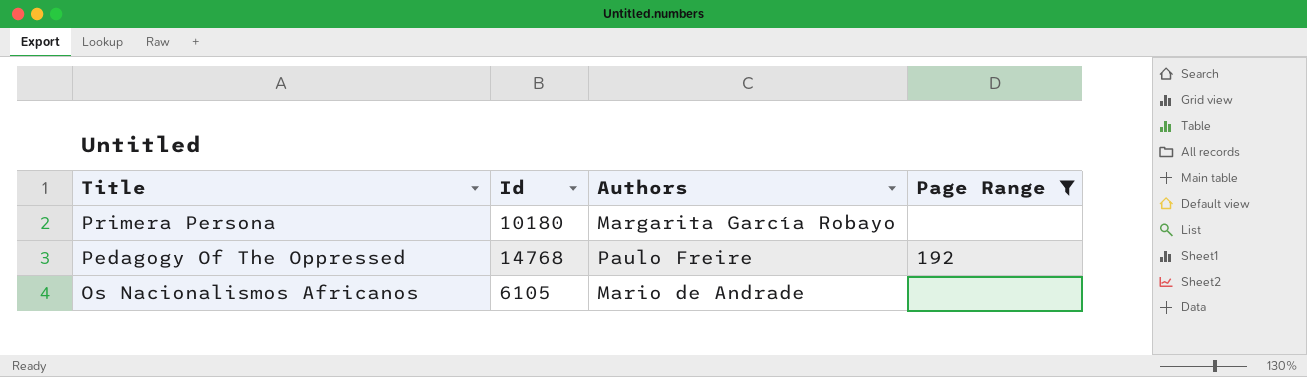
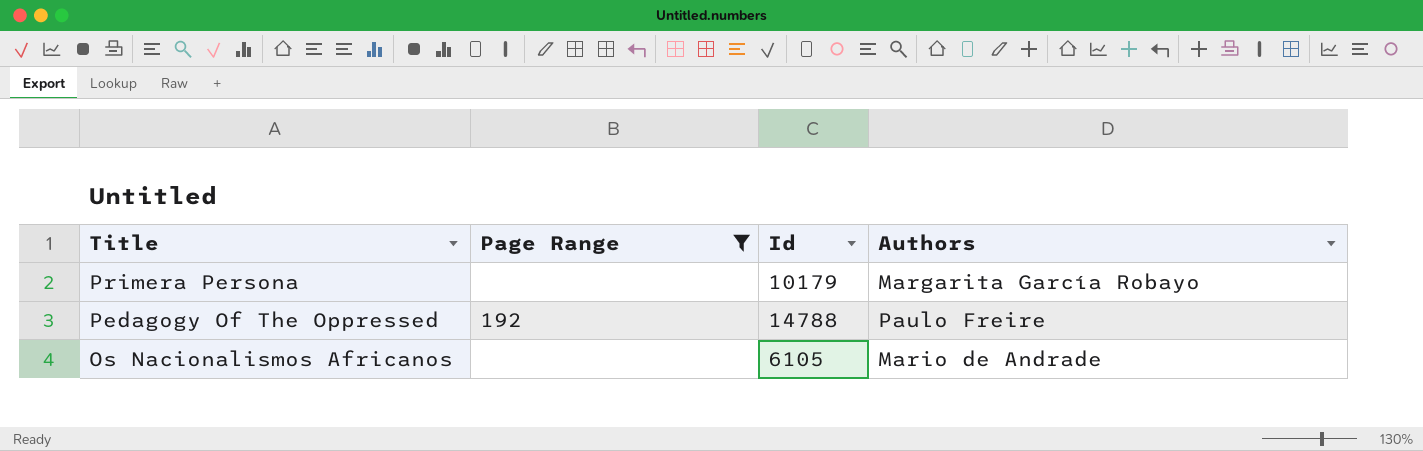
column Page Range | position: 4 -> 2
Primera Persona | Id: 10180 -> 10179
Pedagogy Of The Oppressed | Id: 14768 -> 14788

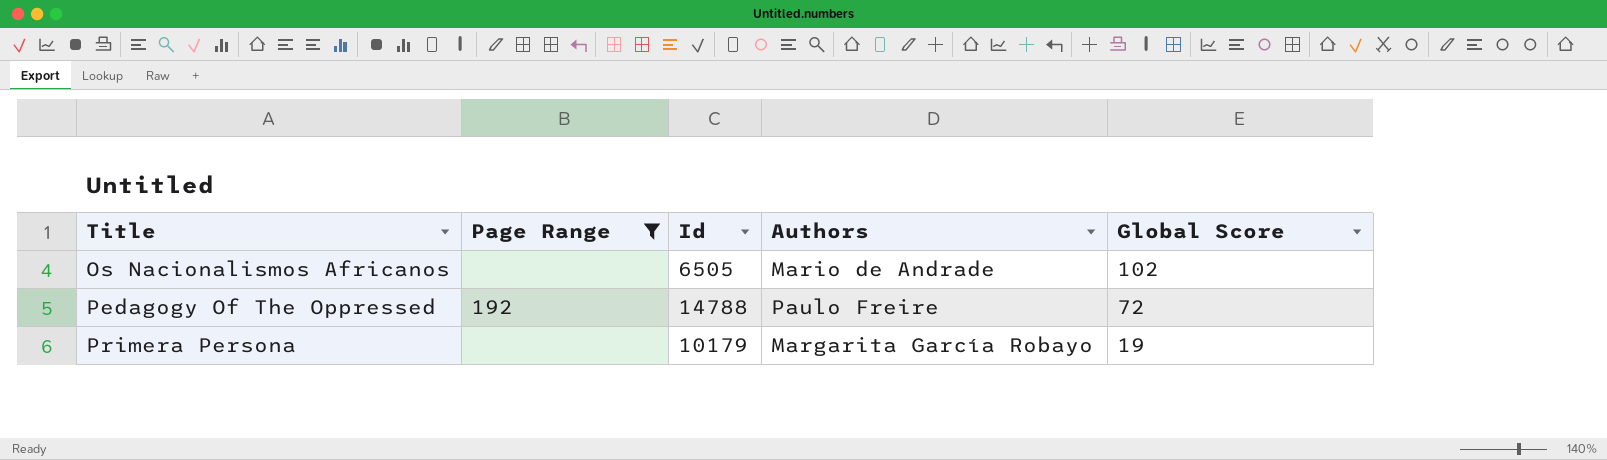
row order: Title descending -> Title ascending
column Global Score | position: none -> 5
Os Nacionalismos Africanos | Id: 6105 -> 6505

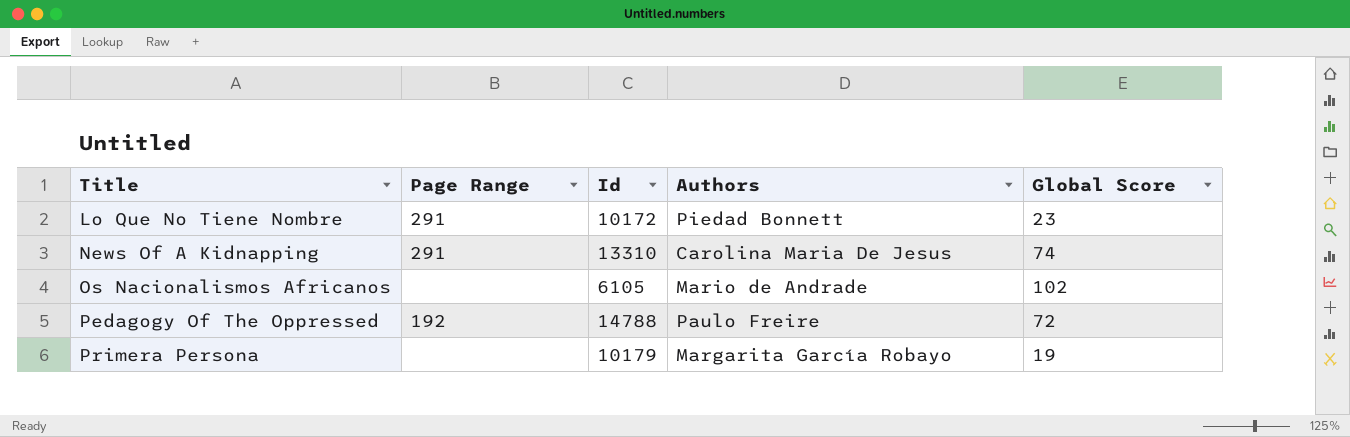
filter: Page Range != 291 -> none
Os Nacionalismos Africanos | Id: 6505 -> 6105

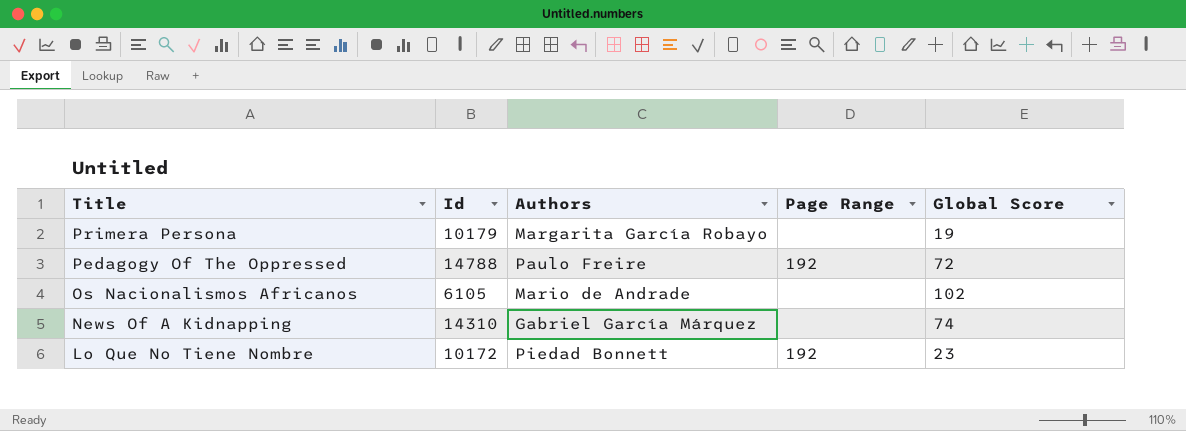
row order: Title ascending -> Title descending
column Page Range | position: 2 -> 4
News Of A Kidnapping | Id: 13310 -> 14310
News Of A Kidnapping | Authors: Carolina Maria De Jesus -> Gabriel García Márquez
News Of A Kidnapping | Page Range: 291 -> none
Lo Que No Tiene Nombre | Page Range: 291 -> 192

